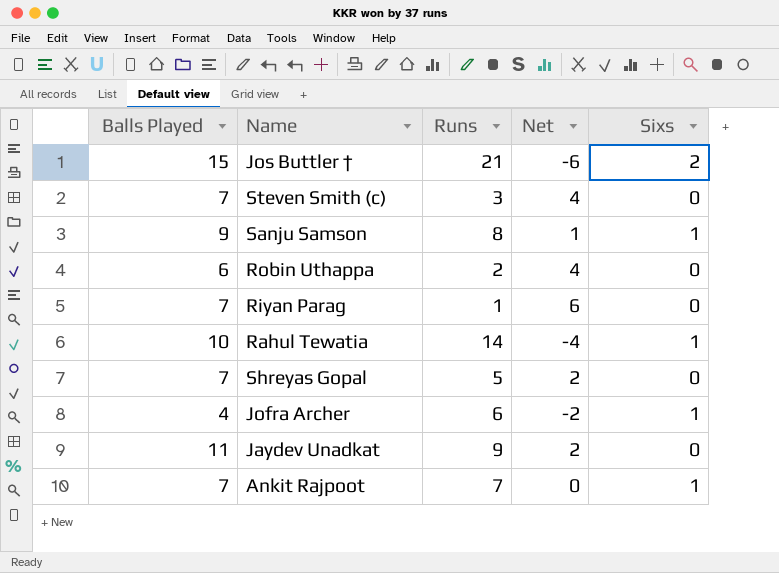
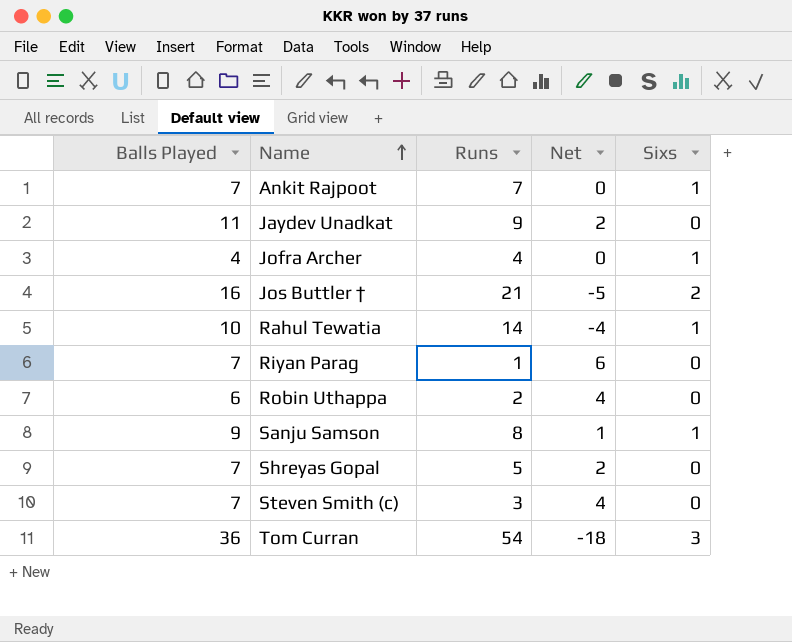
row order: none -> Name ascending
Jofra Archer | Runs: 6 -> 4
Jofra Archer | Net: -2 -> 0
Jos Buttler † | Balls Played: 15 -> 16
Jos Buttler † | Net: -6 -> -5
row Tom Curran: none -> 36 | 54 | -18 | 3

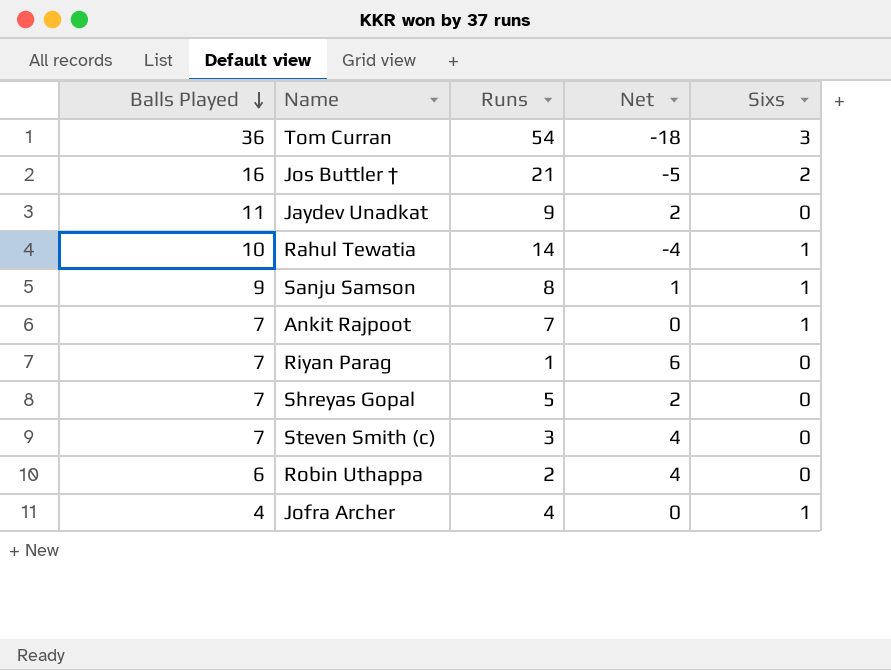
row order: Name ascending -> Balls Played descending

